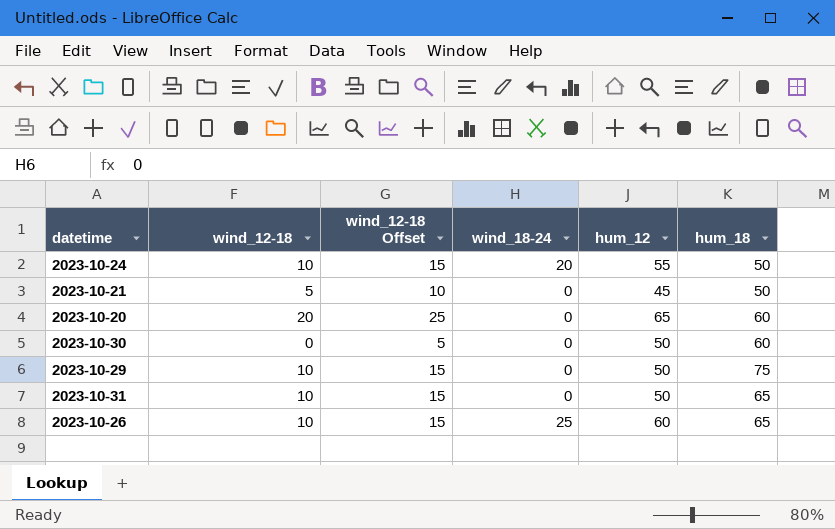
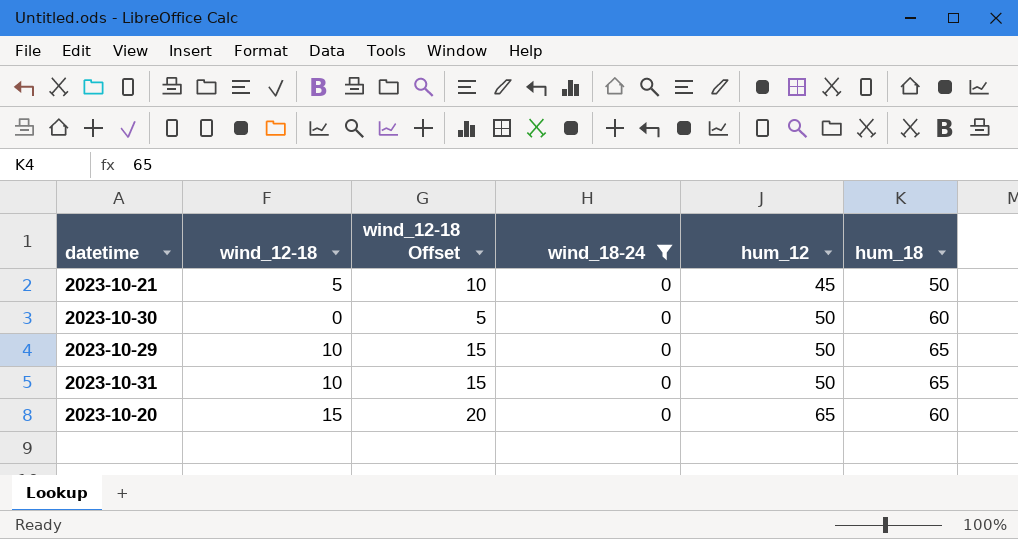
filter: none -> wind_18-24 = 0
row order: none -> hum_12 ascending
2023-10-29 | hum_18: 75 -> 65
2023-10-20 | wind_12-18: 20 -> 15
2023-10-20 | wind_12-18 Offset: 25 -> 20

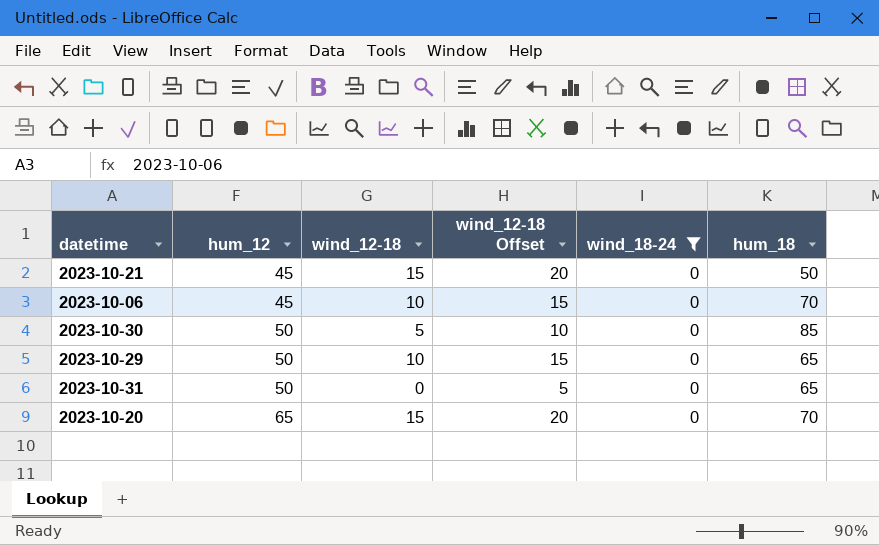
column hum_12 | position: 5 -> 2
2023-10-21 | wind_12-18: 5 -> 15
2023-10-21 | wind_12-18 Offset: 10 -> 20
row 2023-10-06: none -> 45 | 10 | 15 | 0 | 70
2023-10-30 | wind_12-18: 0 -> 5
2023-10-30 | wind_12-18 Offset: 5 -> 10
2023-10-30 | hum_18: 60 -> 85
2023-10-31 | wind_12-18: 10 -> 0
2023-10-31 | wind_12-18 Offset: 15 -> 5
2023-10-20 | hum_18: 60 -> 70

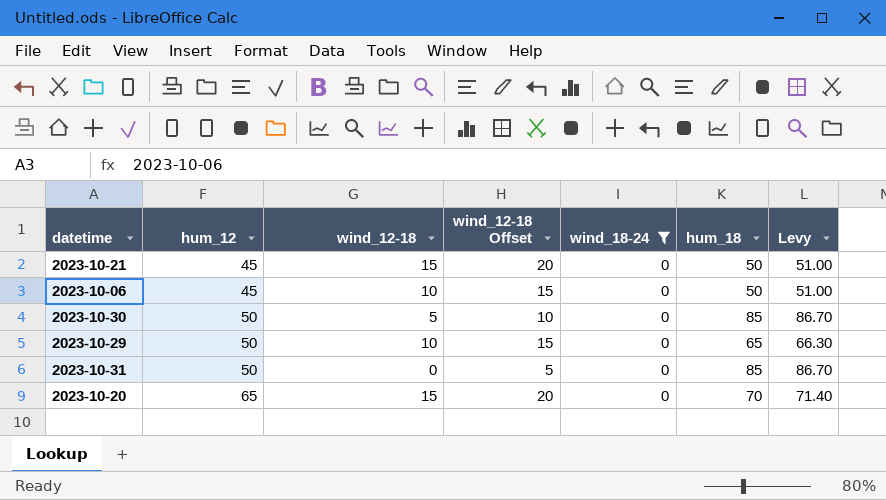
column Levy | formula: none -> [hum_18] * 1.02
2023-10-06 | hum_18: 70 -> 50
2023-10-31 | hum_18: 65 -> 85

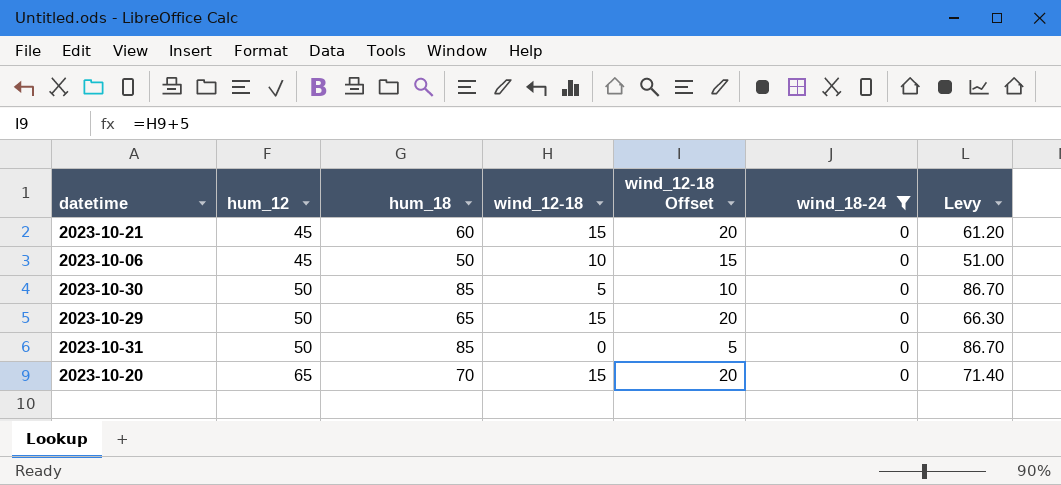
column hum_18 | position: 6 -> 3
2023-10-21 | hum_18: 50 -> 60
2023-10-21 | Levy: 51.00 -> 61.20
2023-10-29 | wind_12-18: 10 -> 15
2023-10-29 | wind_12-18 Offset: 15 -> 20

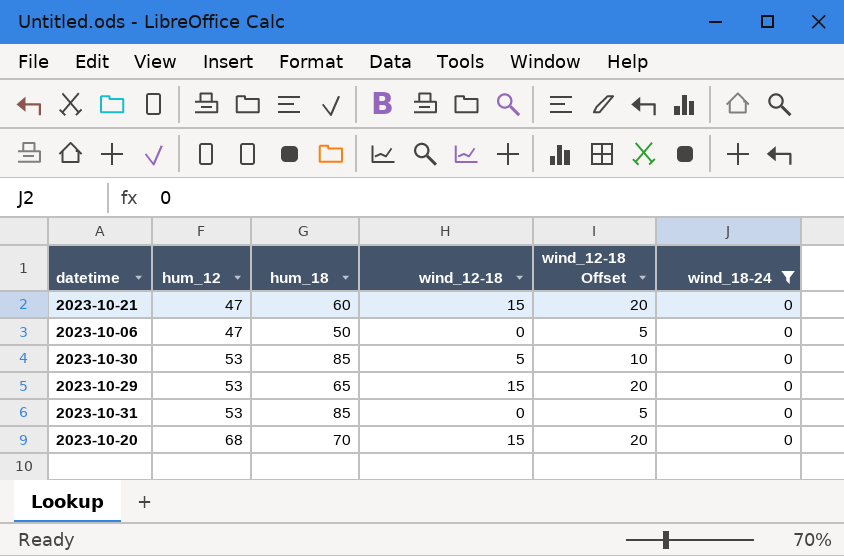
column Levy | formula: [hum_18] * 1.02 -> none
2023-10-21 | hum_12: 45 -> 47
2023-10-06 | hum_12: 45 -> 47
2023-10-06 | wind_12-18: 10 -> 0
2023-10-06 | wind_12-18 Offset: 15 -> 5
2023-10-30 | hum_12: 50 -> 53
2023-10-29 | hum_12: 50 -> 53
2023-10-31 | hum_12: 50 -> 53
2023-10-20 | hum_12: 65 -> 68

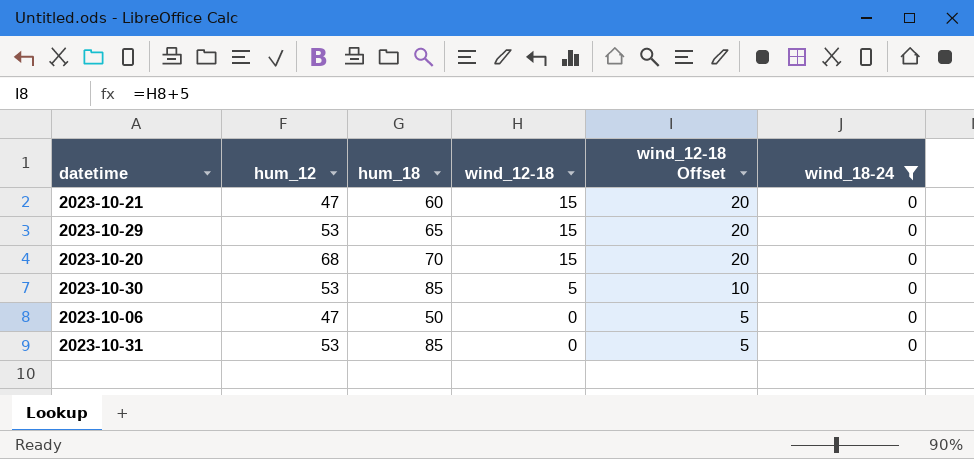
row order: hum_12 ascending -> wind_12-18 descending

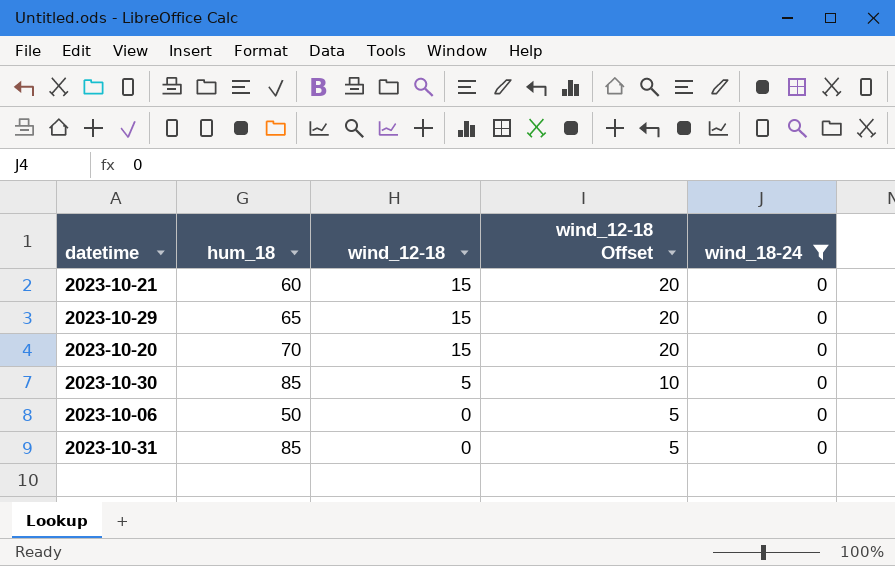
column hum_12 | position: 2 -> none

